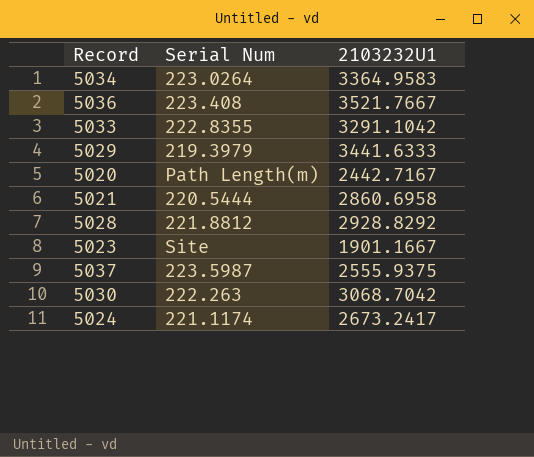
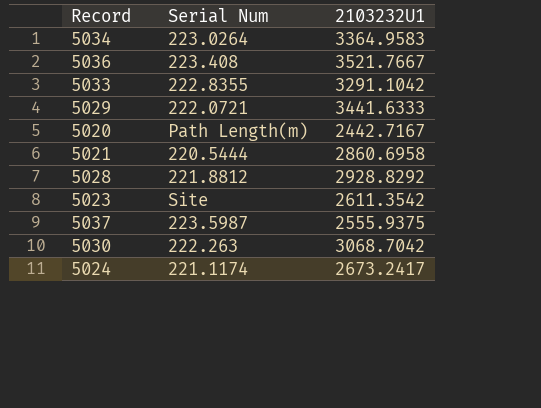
5029 | Serial Num: 219.3979 -> 222.0721
5023 | 2103232U1: 1901.1667 -> 2611.3542

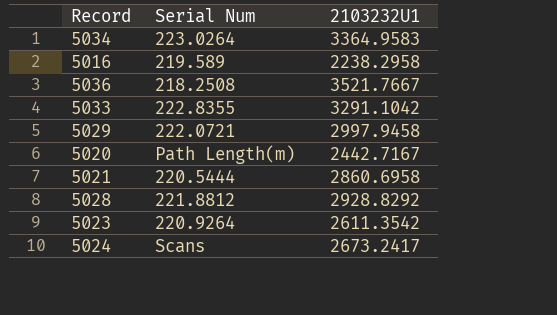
row 5037: 223.5987 | 2555.9375 -> none
row 5030: 222.263 | 3068.7042 -> none
row 5016: none -> 219.589 | 2238.2958
5036 | Serial Num: 223.408 -> 218.2508
5029 | 2103232U1: 3441.6333 -> 2997.9458
5023 | Serial Num: Site -> 220.9264
5024 | Serial Num: 221.1174 -> Scans

